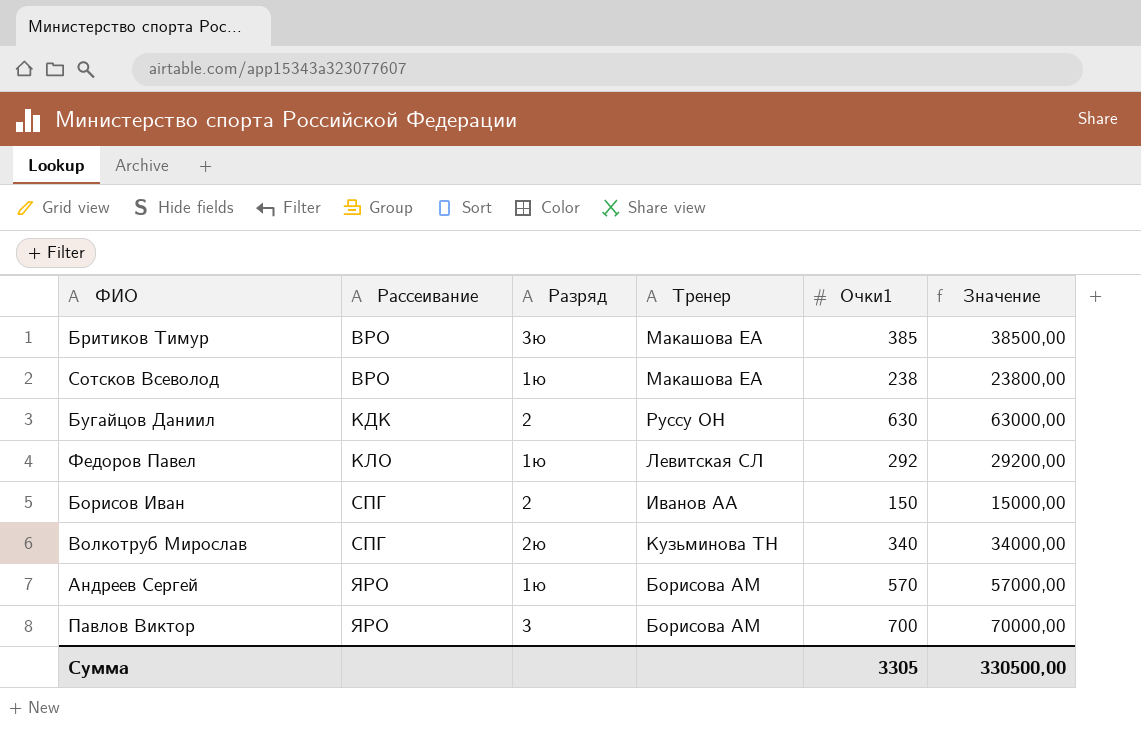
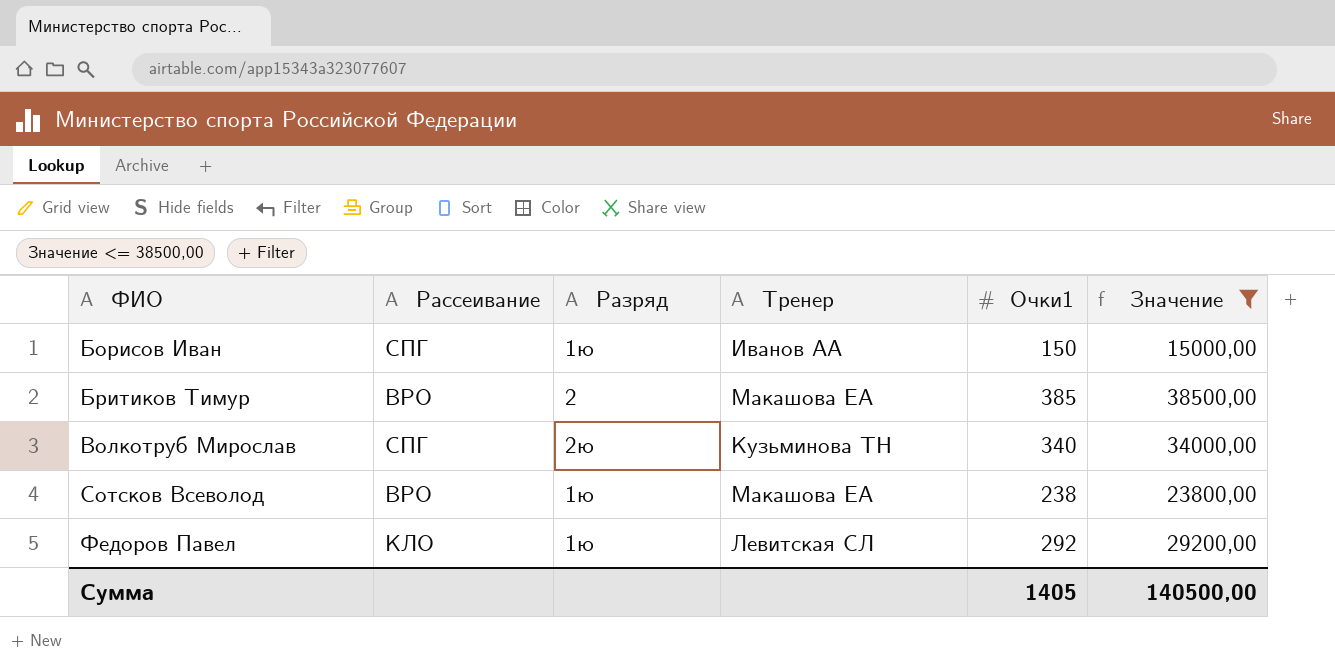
filter: none -> Значение <= 38500,00
row order: Рассеивание ascending -> ФИО ascending
Борисов Иван | Разряд: 2 -> 1ю
Бритиков Тимур | Разряд: 3ю -> 2
Сумма | Очки1: 3305 -> 1405
Сумма | Значение: 330500,00 -> 140500,00

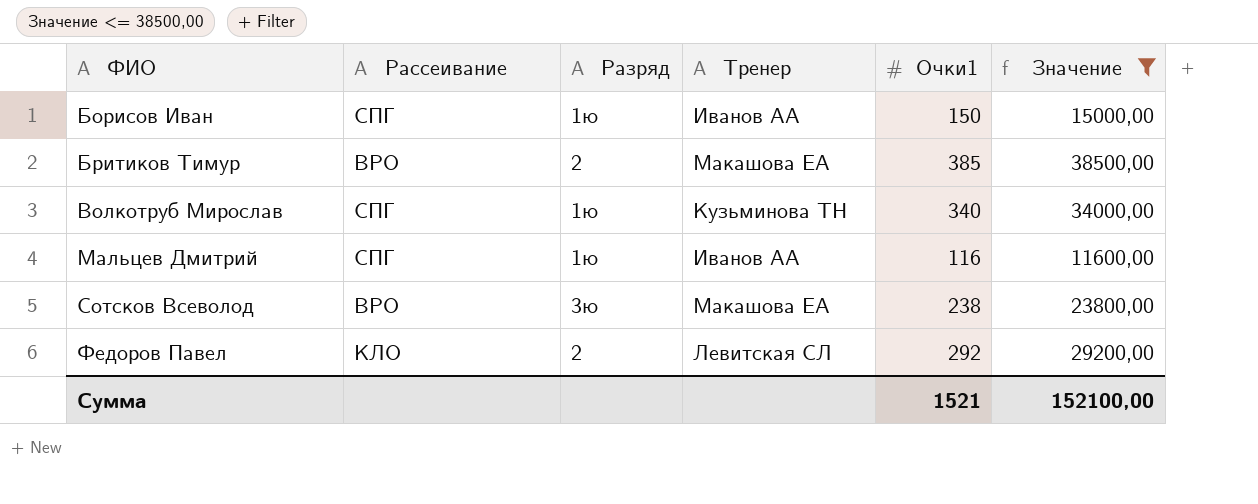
Волкотруб Мирослав | Разряд: 2ю -> 1ю
row Мальцев Дмитрий: none -> СПГ | 1ю | Иванов АА | 116 | 11600,00
Сотсков Всеволод | Разряд: 1ю -> 3ю
Федоров Павел | Разряд: 1ю -> 2
Сумма | Очки1: 1405 -> 1521
Сумма | Значение: 140500,00 -> 152100,00

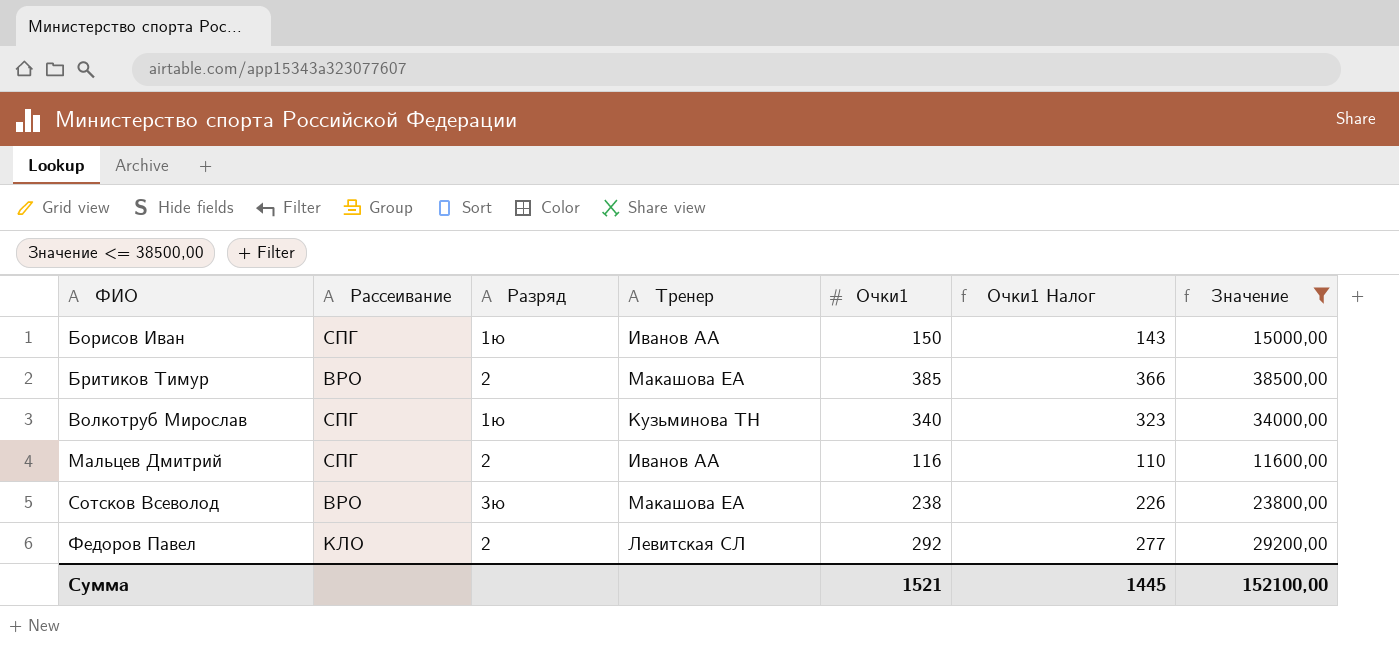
column Очки1 Налог | formula: none -> [Очки1] * 0,95
Мальцев Дмитрий | Разряд: 1ю -> 2

